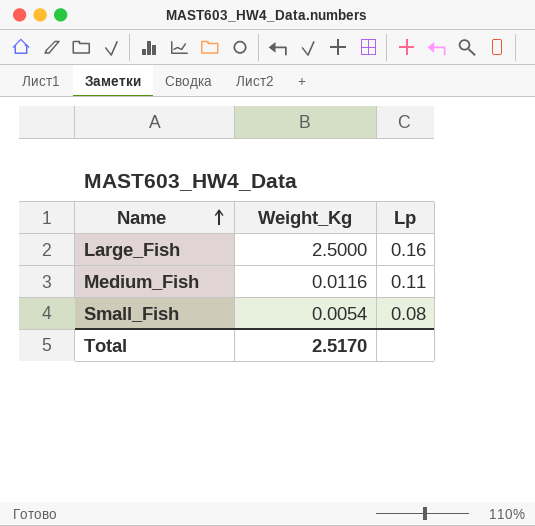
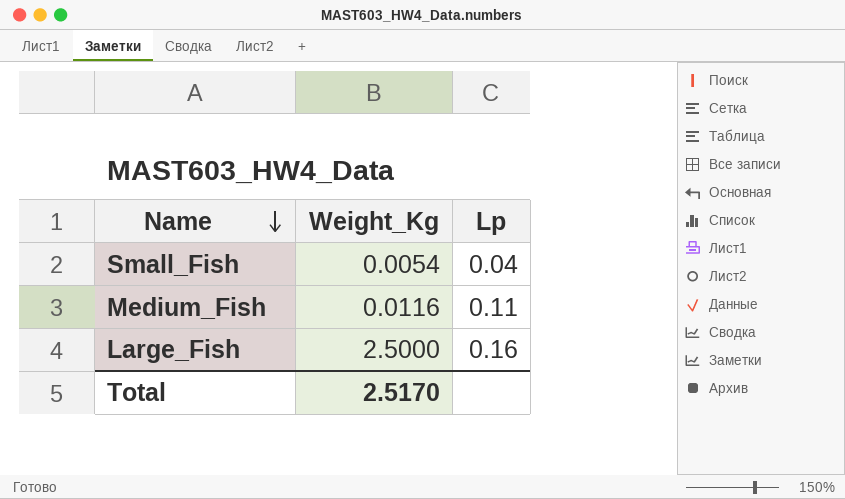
row order: Name ascending -> Name descending
Small_Fish | Lp: 0.08 -> 0.04

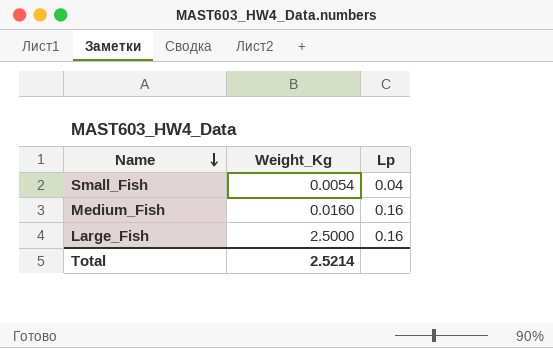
Medium_Fish | Weight_Kg: 0.0116 -> 0.0160
Medium_Fish | Lp: 0.11 -> 0.16
Total | Weight_Kg: 2.5170 -> 2.5214

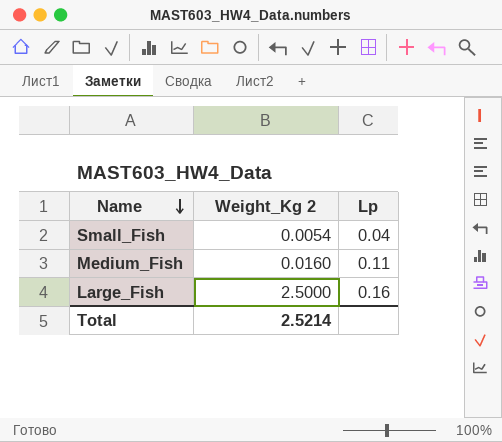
column name: Weight_Kg -> Weight_Kg 2
Medium_Fish | Lp: 0.16 -> 0.11

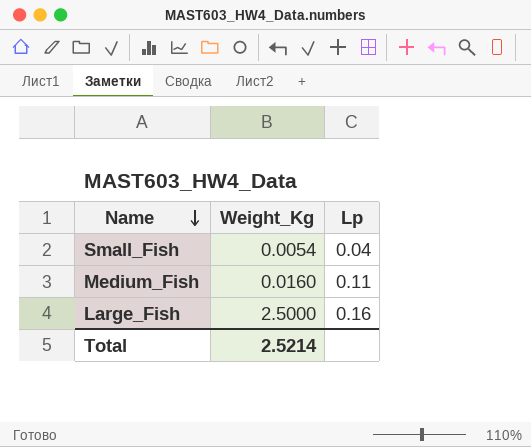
column name: Weight_Kg 2 -> Weight_Kg

